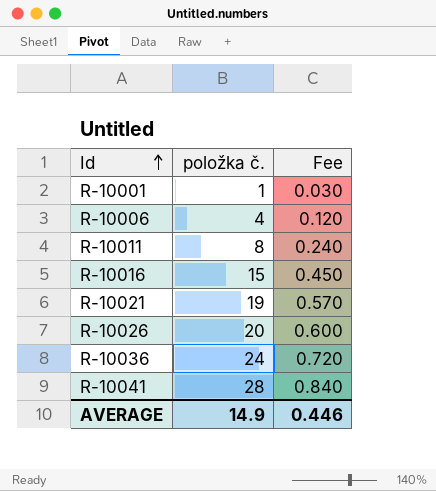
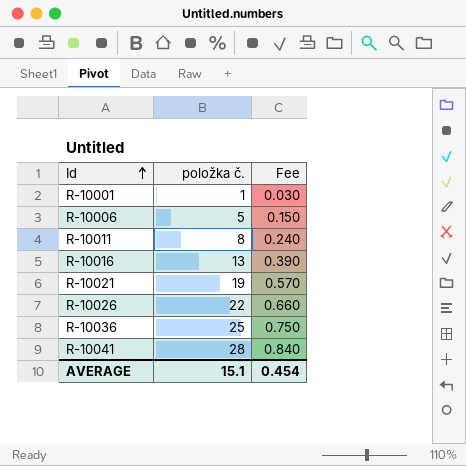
R-10006 | položka č.: 4 -> 5
R-10006 | Fee: 0.120 -> 0.150
R-10016 | položka č.: 15 -> 13
R-10016 | Fee: 0.450 -> 0.390
R-10026 | položka č.: 20 -> 22
R-10026 | Fee: 0.600 -> 0.660
R-10036 | položka č.: 24 -> 25
R-10036 | Fee: 0.720 -> 0.750
AVERAGE | položka č.: 14.9 -> 15.1
AVERAGE | Fee: 0.446 -> 0.454

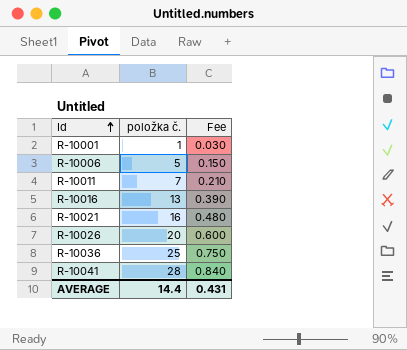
R-10011 | položka č.: 8 -> 7
R-10011 | Fee: 0.240 -> 0.210
R-10021 | položka č.: 19 -> 16
R-10021 | Fee: 0.570 -> 0.480
R-10026 | položka č.: 22 -> 20
R-10026 | Fee: 0.660 -> 0.600
AVERAGE | položka č.: 15.1 -> 14.4
AVERAGE | Fee: 0.454 -> 0.431

